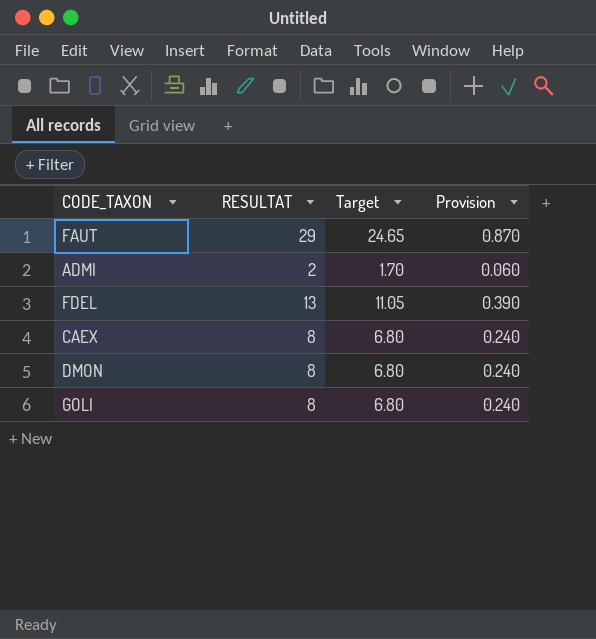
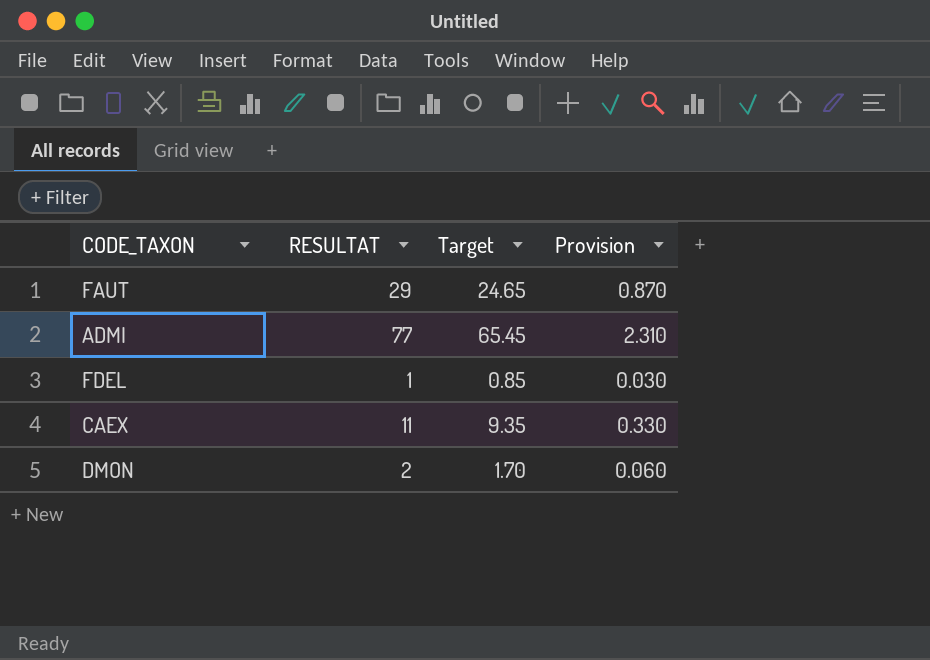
row GOLI: 8 | 6.80 | 0.240 -> none
ADMI | RESULTAT: 2 -> 77
ADMI | Target: 1.70 -> 65.45
ADMI | Provision: 0.060 -> 2.310
FDEL | RESULTAT: 13 -> 1
FDEL | Target: 11.05 -> 0.85
FDEL | Provision: 0.390 -> 0.030
CAEX | RESULTAT: 8 -> 11
CAEX | Target: 6.80 -> 9.35
CAEX | Provision: 0.240 -> 0.330
DMON | RESULTAT: 8 -> 2
DMON | Target: 6.80 -> 1.70
DMON | Provision: 0.240 -> 0.060

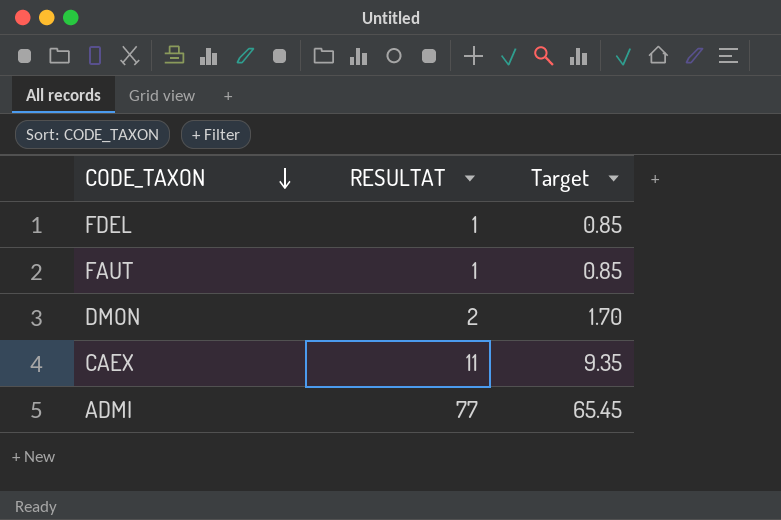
row order: none -> CODE_TAXON descending
column Provision | formula: [RESULTAT] * 0.03 -> none
FAUT | RESULTAT: 29 -> 1
FAUT | Target: 24.65 -> 0.85

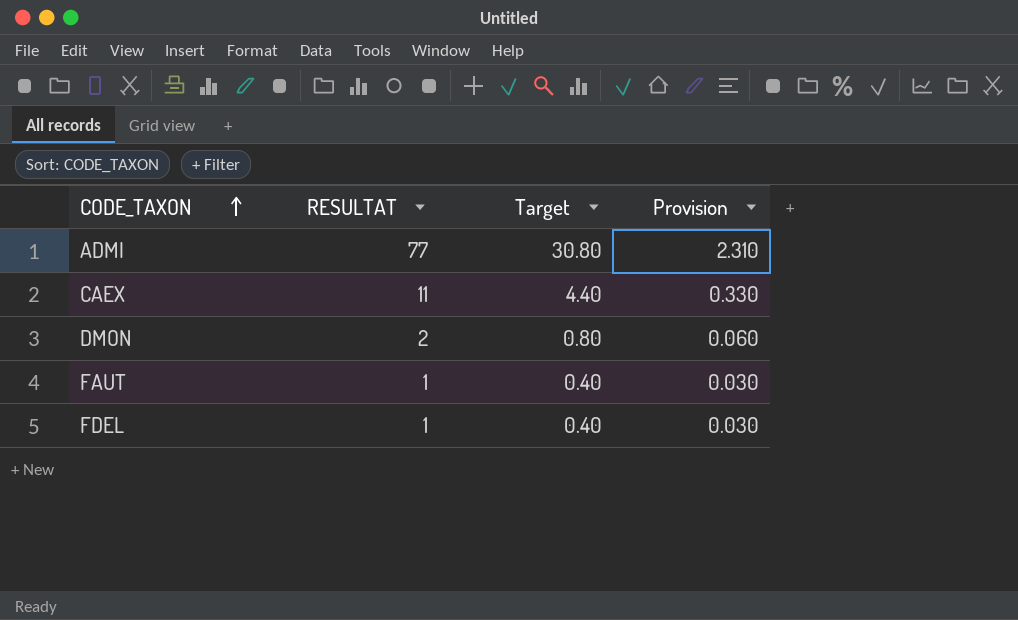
row order: CODE_TAXON descending -> CODE_TAXON ascending
column Target | formula: [RESULTAT] * 0.85 -> [RESULTAT] * 0.4
column Provision | formula: none -> [RESULTAT] * 0.03

